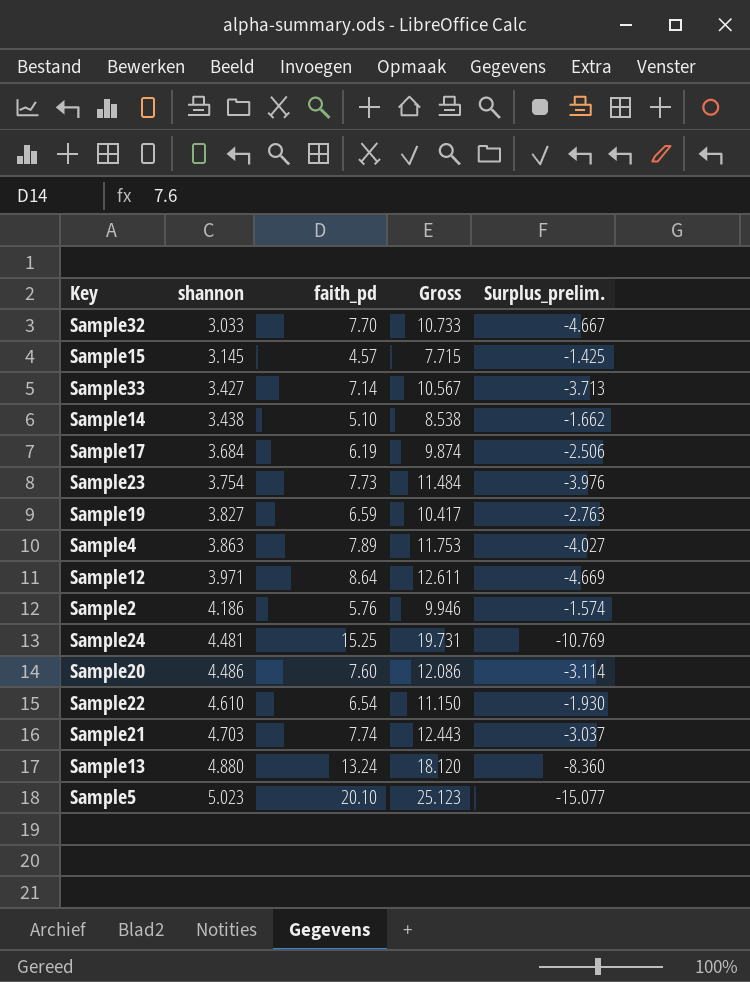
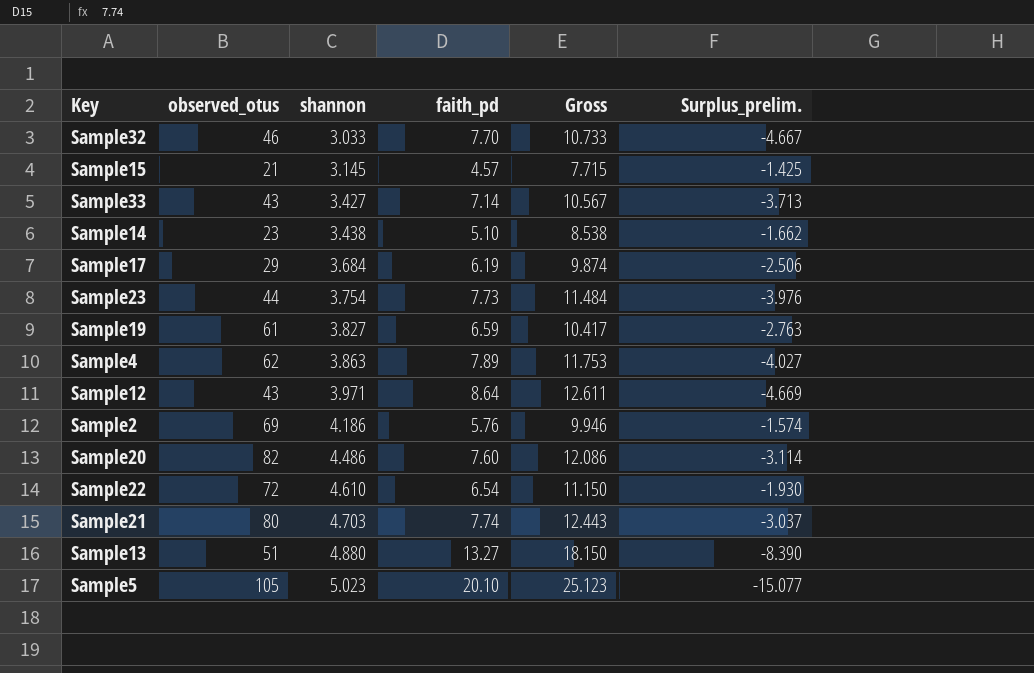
column observed_otus | position: none -> 2
row Sample24: 4.481 | 15.25 | 19.731 | -10.769 -> none
Sample13 | faith_pd: 13.24 -> 13.27
Sample13 | Gross: 18.120 -> 18.150
Sample13 | Surplus_prelim.: -8.360 -> -8.390

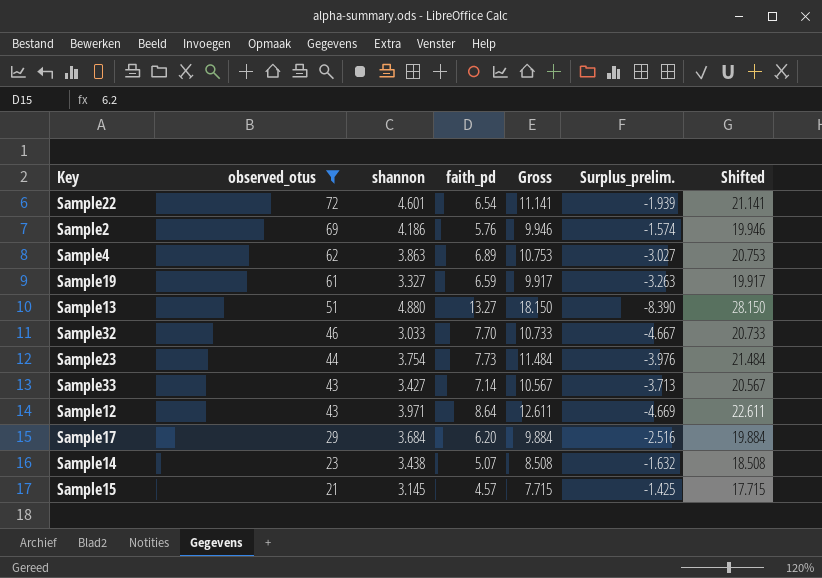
filter: none -> observed_otus <= 72
row order: shannon ascending -> observed_otus descending
column Shifted | formula: none -> [Gross] + 10
Sample22 | shannon: 4.610 -> 4.601
Sample22 | Gross: 11.150 -> 11.141
Sample22 | Surplus_prelim.: -1.930 -> -1.939
Sample4 | faith_pd: 7.89 -> 6.89
Sample4 | Gross: 11.753 -> 10.753
Sample4 | Surplus_prelim.: -4.027 -> -3.027
Sample19 | shannon: 3.827 -> 3.327
Sample19 | Gross: 10.417 -> 9.917
Sample19 | Surplus_prelim.: -2.763 -> -3.263
Sample17 | faith_pd: 6.19 -> 6.20
Sample17 | Gross: 9.874 -> 9.884
Sample17 | Surplus_prelim.: -2.506 -> -2.516
Sample14 | faith_pd: 5.10 -> 5.07
Sample14 | Gross: 8.538 -> 8.508
Sample14 | Surplus_prelim.: -1.662 -> -1.632

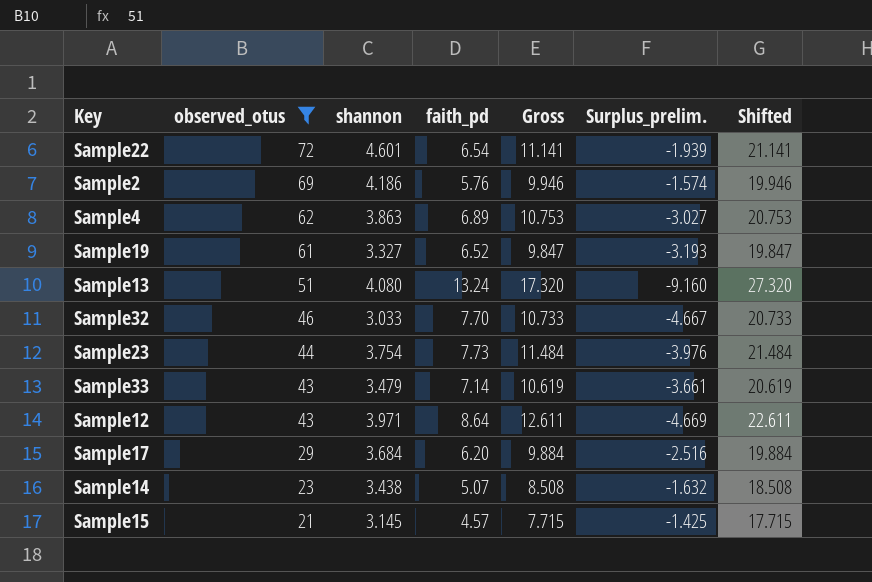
Sample19 | faith_pd: 6.59 -> 6.52
Sample19 | Gross: 9.917 -> 9.847
Sample19 | Surplus_prelim.: -3.263 -> -3.193
Sample19 | Shifted: 19.917 -> 19.847
Sample13 | shannon: 4.880 -> 4.080
Sample13 | faith_pd: 13.27 -> 13.24
Sample13 | Gross: 18.150 -> 17.320
Sample13 | Surplus_prelim.: -8.390 -> -9.160
Sample13 | Shifted: 28.150 -> 27.320
Sample33 | shannon: 3.427 -> 3.479
Sample33 | Gross: 10.567 -> 10.619
Sample33 | Surplus_prelim.: -3.713 -> -3.661
Sample33 | Shifted: 20.567 -> 20.619

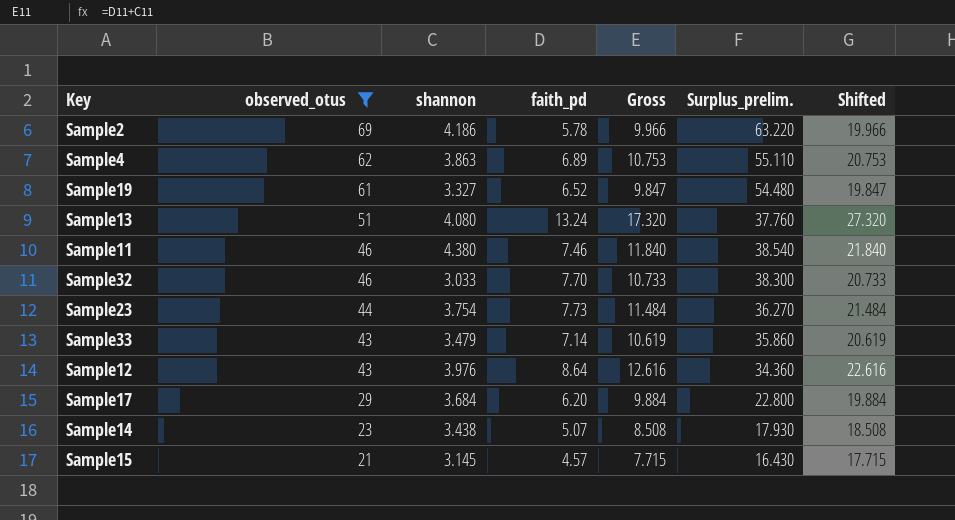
column Surplus_prelim. | formula: [shannon] - [faith_pd] -> [observed_otus] - [faith_pd]
row Sample22: 72 | 4.601 | 6.54 | 11.141 | -1.939 | 21.141 -> none
Sample2 | faith_pd: 5.76 -> 5.78
Sample2 | Gross: 9.946 -> 9.966
Sample2 | Shifted: 19.946 -> 19.966
row Sample11: none -> 46 | 4.380 | 7.46 | 11.840 | 38.540 | 21.840
Sample12 | shannon: 3.971 -> 3.976
Sample12 | Gross: 12.611 -> 12.616
Sample12 | Shifted: 22.611 -> 22.616

